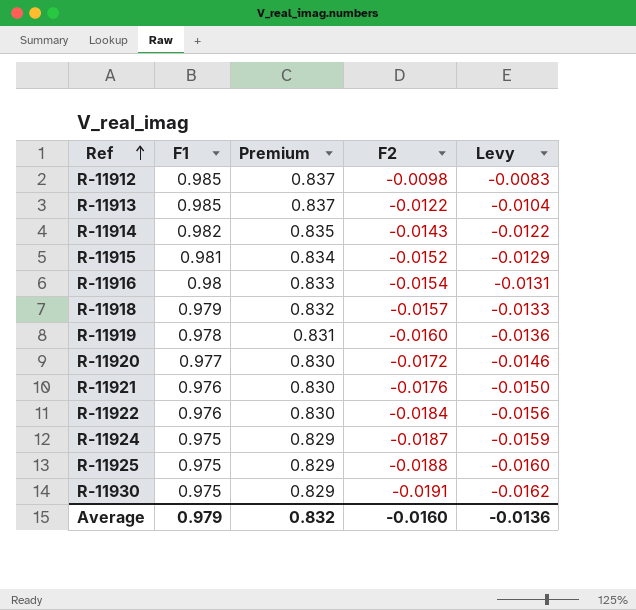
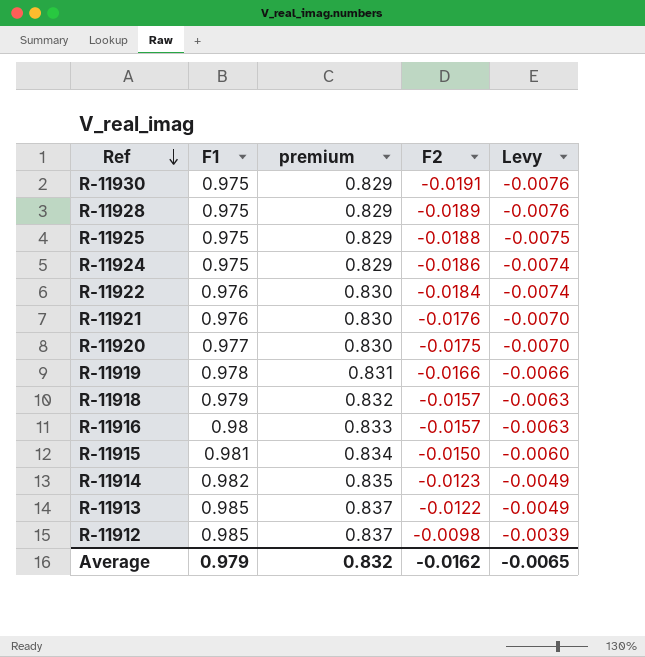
row order: Ref ascending -> Ref descending
column name: Premium -> premium
column Levy | formula: [F2] * 0.85 -> [F2] * 0.4
row R-11928: none -> 0.975 | 0.829 | -0.0189 | -0.0076
R-11924 | F2: -0.0187 -> -0.0186
R-11920 | F2: -0.0172 -> -0.0175
R-11919 | F2: -0.0160 -> -0.0166
R-11916 | F2: -0.0154 -> -0.0157
R-11915 | F2: -0.0152 -> -0.0150
R-11914 | F2: -0.0143 -> -0.0123
Average | F2: -0.0160 -> -0.0162
Average | Levy: -0.0136 -> -0.0065

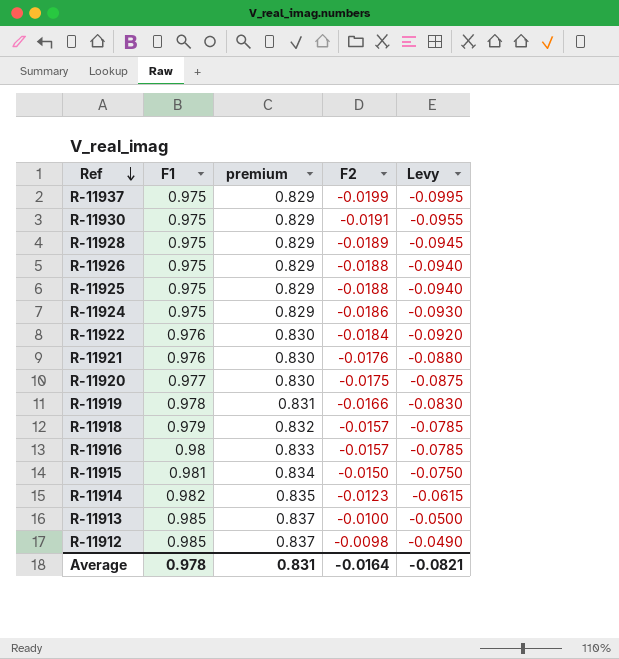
column Levy | formula: [F2] * 0.4 -> [F2] * 5
row R-11937: none -> 0.975 | 0.829 | -0.0199 | -0.0995
row R-11926: none -> 0.975 | 0.829 | -0.0188 | -0.0940
R-11913 | F2: -0.0122 -> -0.0100
Average | F1: 0.979 -> 0.978
Average | premium: 0.832 -> 0.831
Average | F2: -0.0162 -> -0.0164
Average | Levy: -0.0065 -> -0.0821

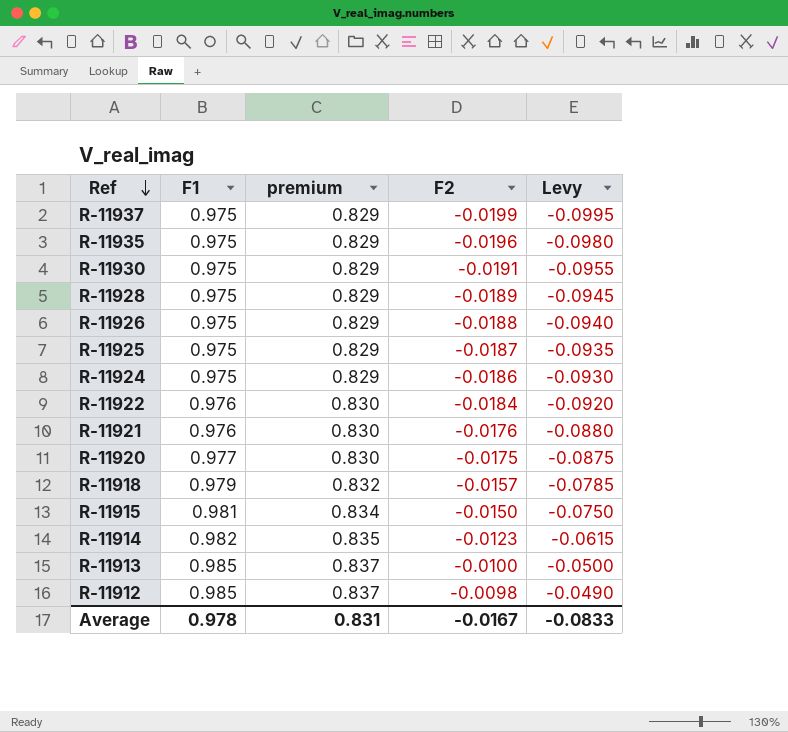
row R-11919: 0.978 | 0.831 | -0.0166 | -0.0830 -> none
row R-11916: 0.98 | 0.833 | -0.0157 | -0.0785 -> none
row R-11935: none -> 0.975 | 0.829 | -0.0196 | -0.0980
R-11925 | F2: -0.0188 -> -0.0187
R-11925 | Levy: -0.0940 -> -0.0935
Average | F2: -0.0164 -> -0.0167
Average | Levy: -0.0821 -> -0.0833

